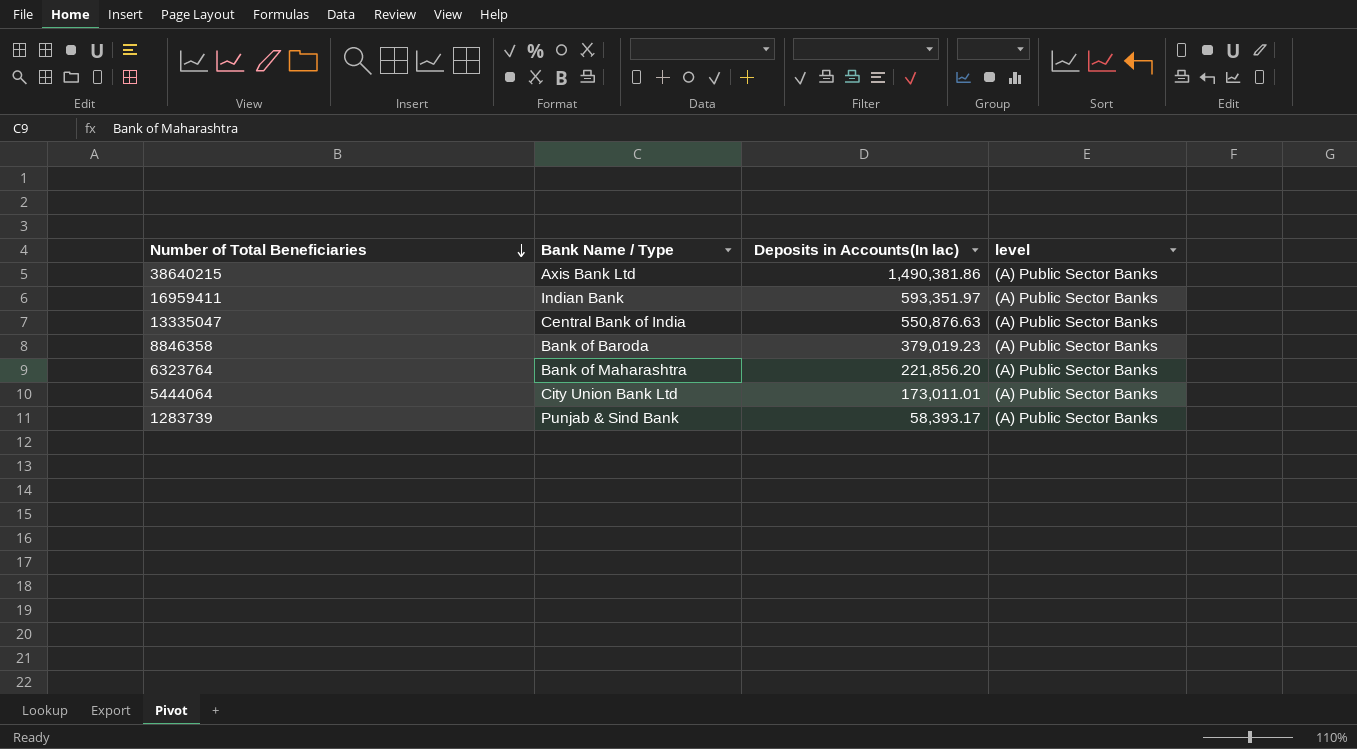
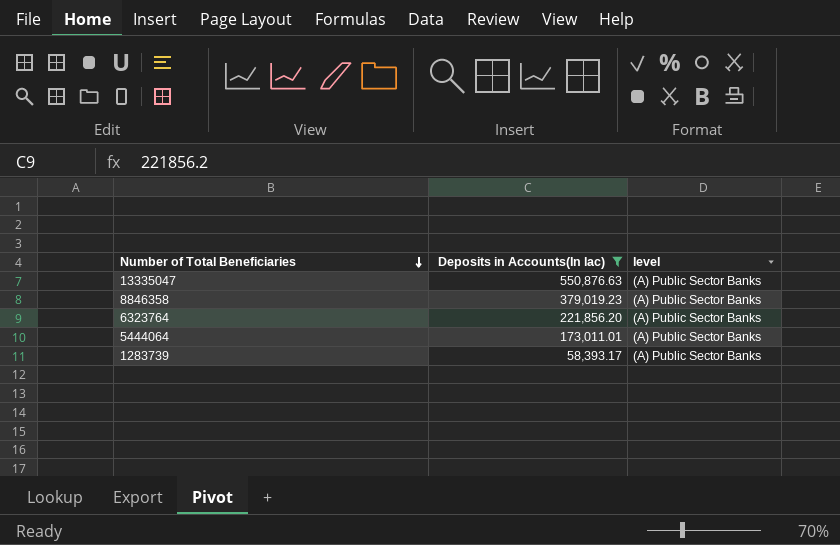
filter: none -> Deposits in Accounts(In lac) <= 550,876.63
column Bank Name / Type | position: 2 -> none

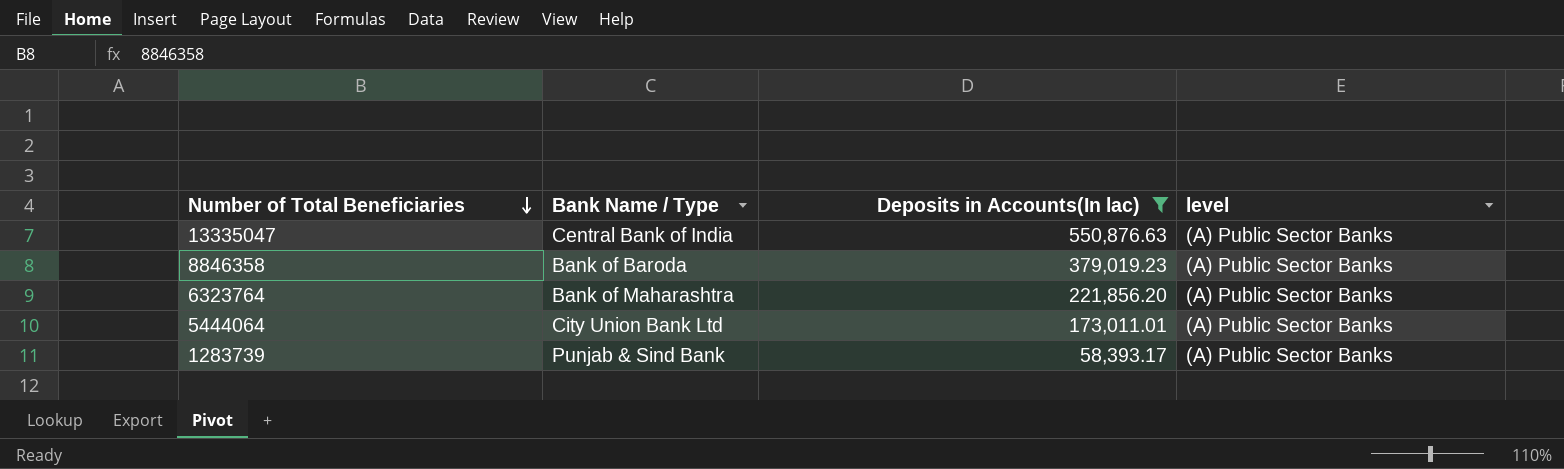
column Bank Name / Type | position: none -> 2

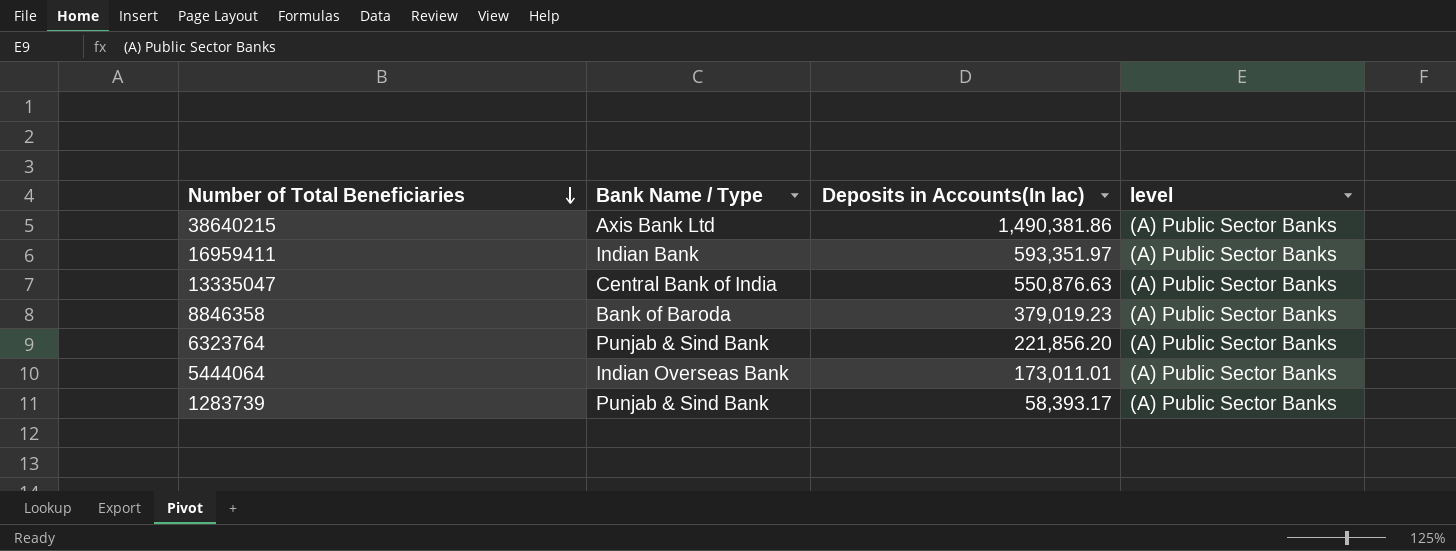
filter: Deposits in Accounts(In lac) <= 550,876.63 -> none
6323764 | Bank Name / Type: Bank of Maharashtra -> Punjab & Sind Bank
5444064 | Bank Name / Type: City Union Bank Ltd -> Indian Overseas Bank

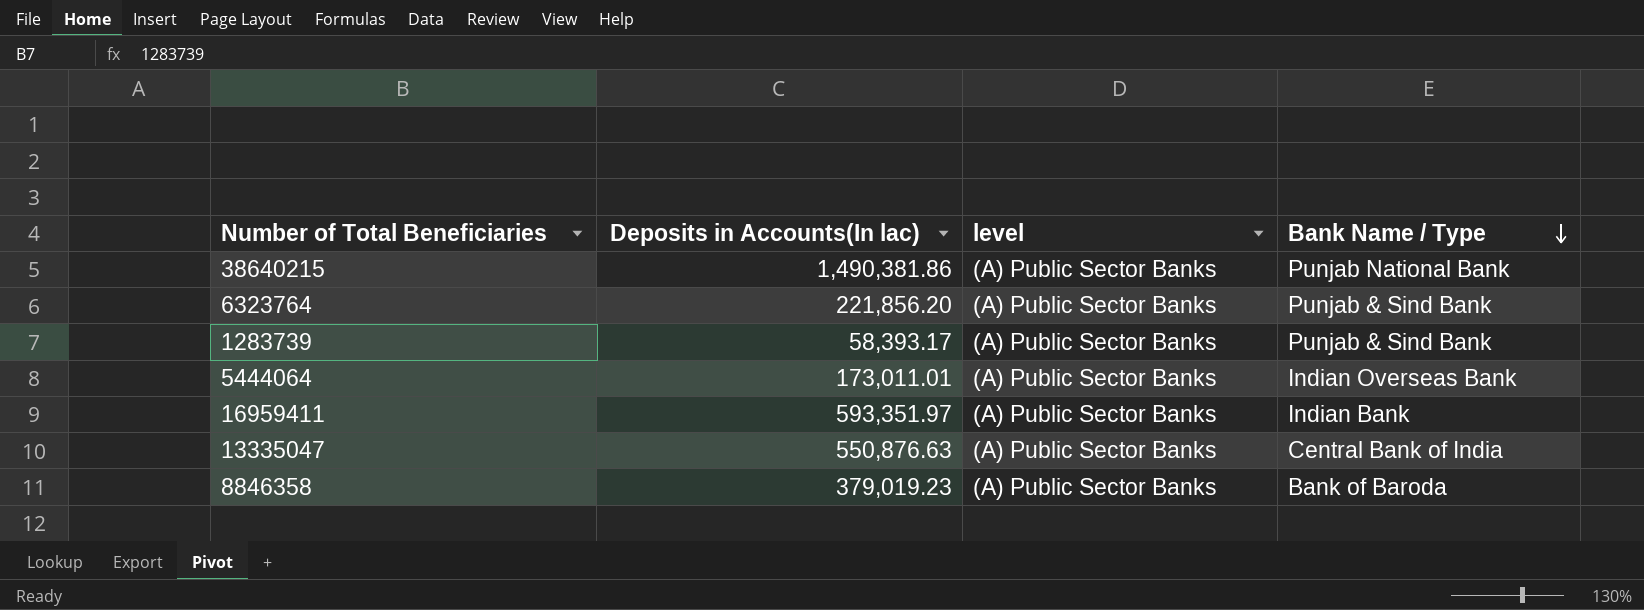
row order: Number of Total Beneficiaries descending -> Bank Name / Type descending
column Bank Name / Type | position: 2 -> 4
38640215 | Bank Name / Type: Axis Bank Ltd -> Punjab National Bank

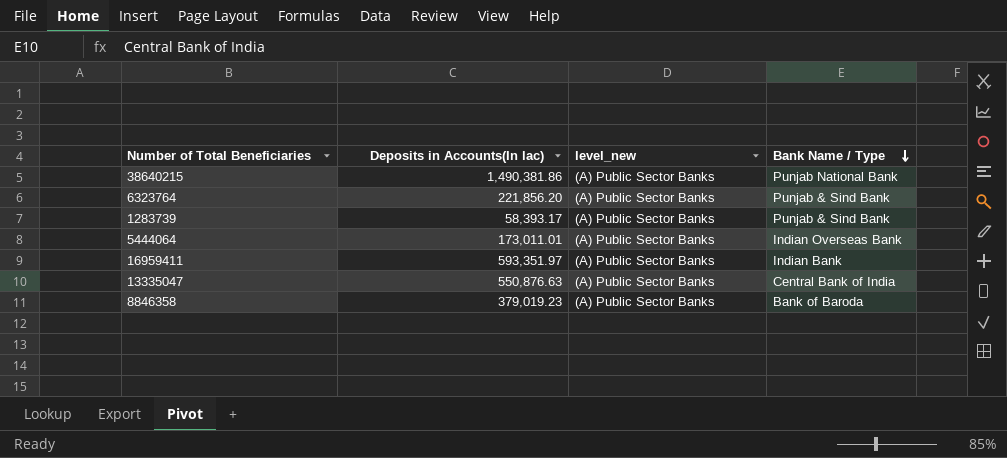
column name: level -> level_new

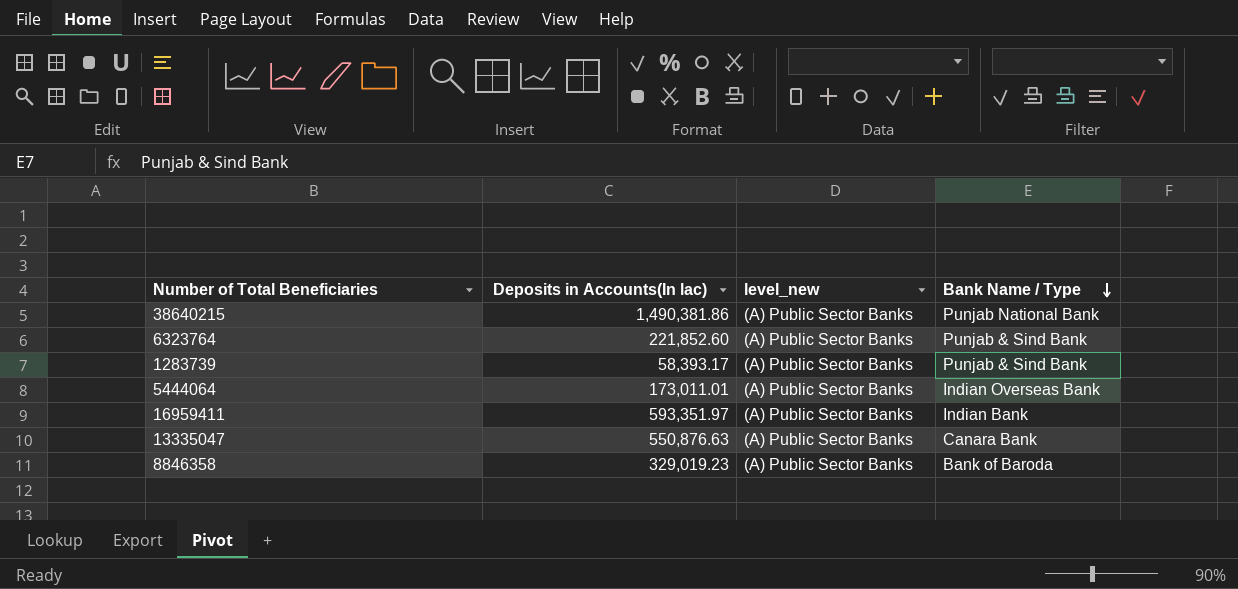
6323764 | Deposits in Accounts(In lac): 221,856.20 -> 221,852.60
13335047 | Bank Name / Type: Central Bank of India -> Canara Bank
8846358 | Deposits in Accounts(In lac): 379,019.23 -> 329,019.23

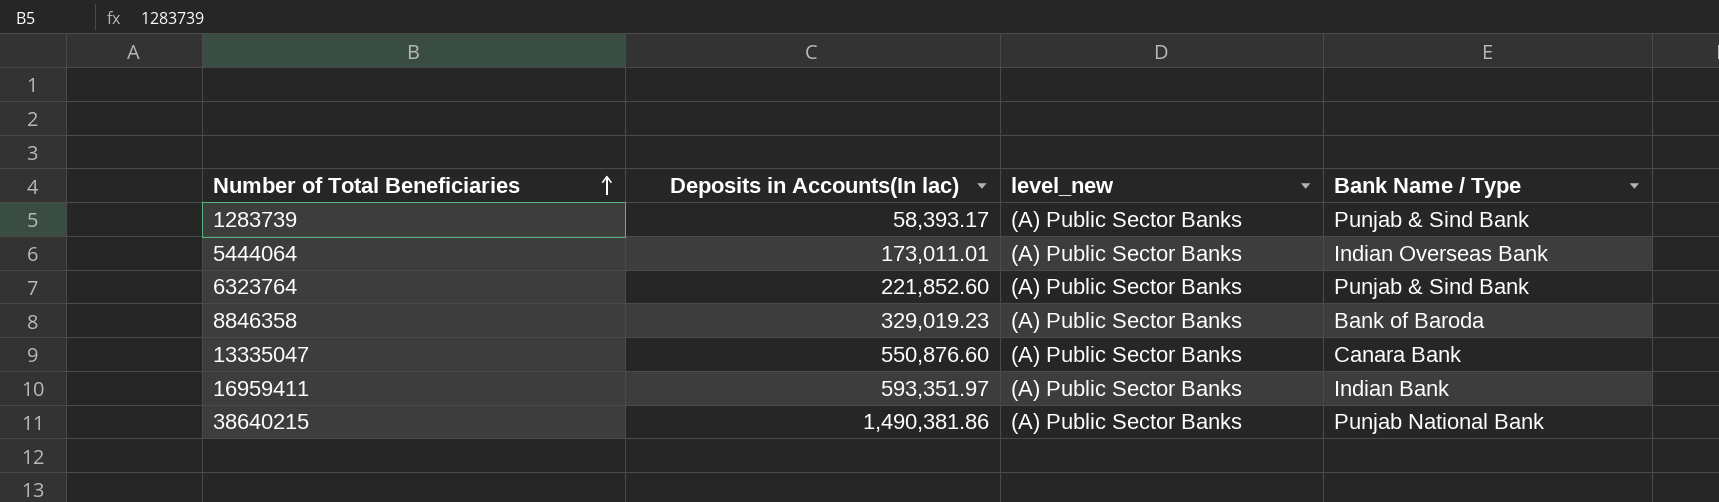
row order: Bank Name / Type descending -> Number of Total Beneficiaries ascending
13335047 | Deposits in Accounts(In lac): 550,876.63 -> 550,876.60

